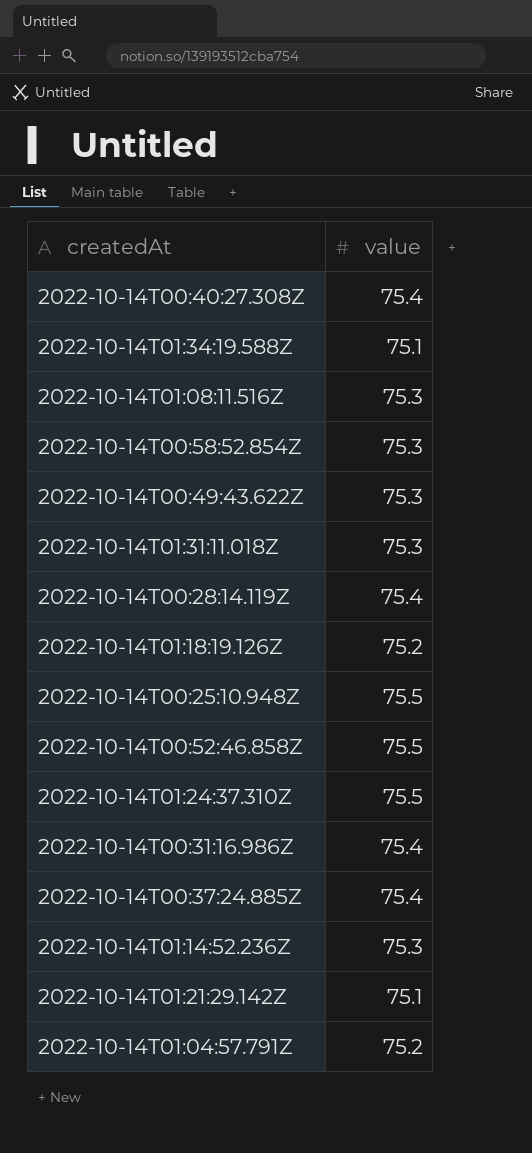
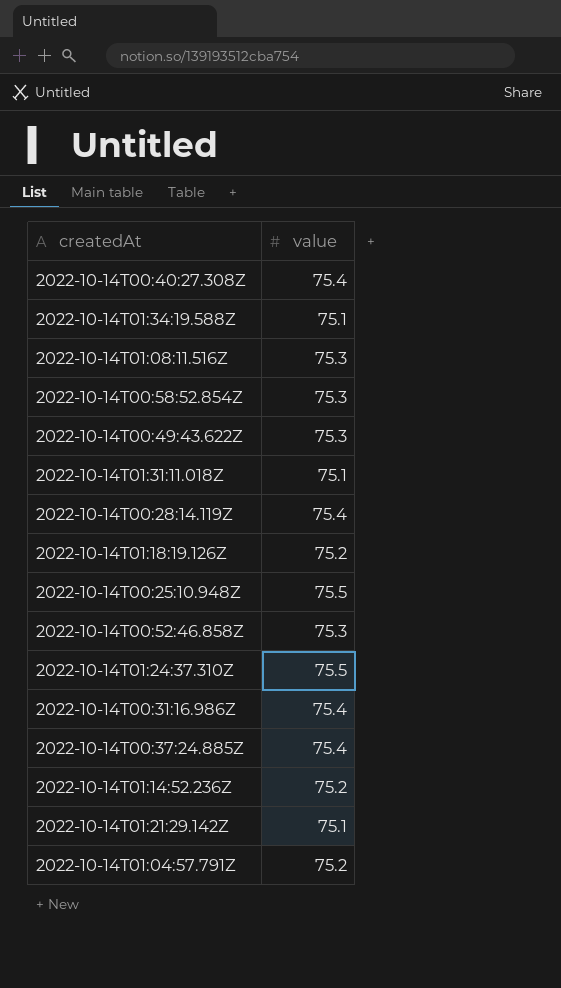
2022-10-14T01:31:11.018Z | value: 75.3 -> 75.1
2022-10-14T00:52:46.858Z | value: 75.5 -> 75.3
2022-10-14T01:14:52.236Z | value: 75.3 -> 75.2

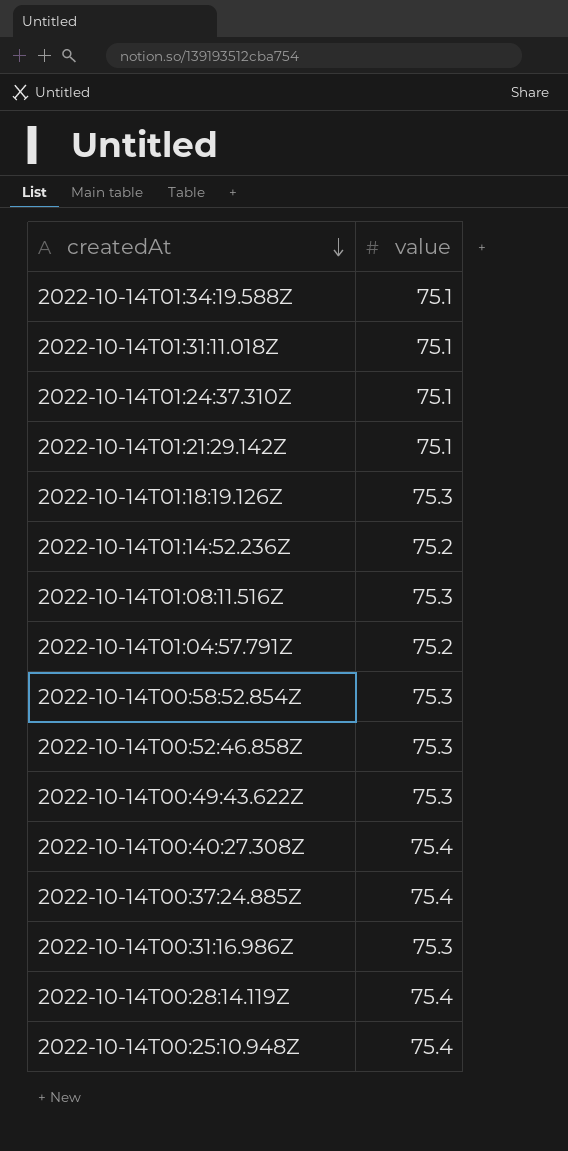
row order: none -> createdAt descending
2022-10-14T01:24:37.310Z | value: 75.5 -> 75.1
2022-10-14T01:18:19.126Z | value: 75.2 -> 75.3
2022-10-14T00:31:16.986Z | value: 75.4 -> 75.3
2022-10-14T00:25:10.948Z | value: 75.5 -> 75.4

